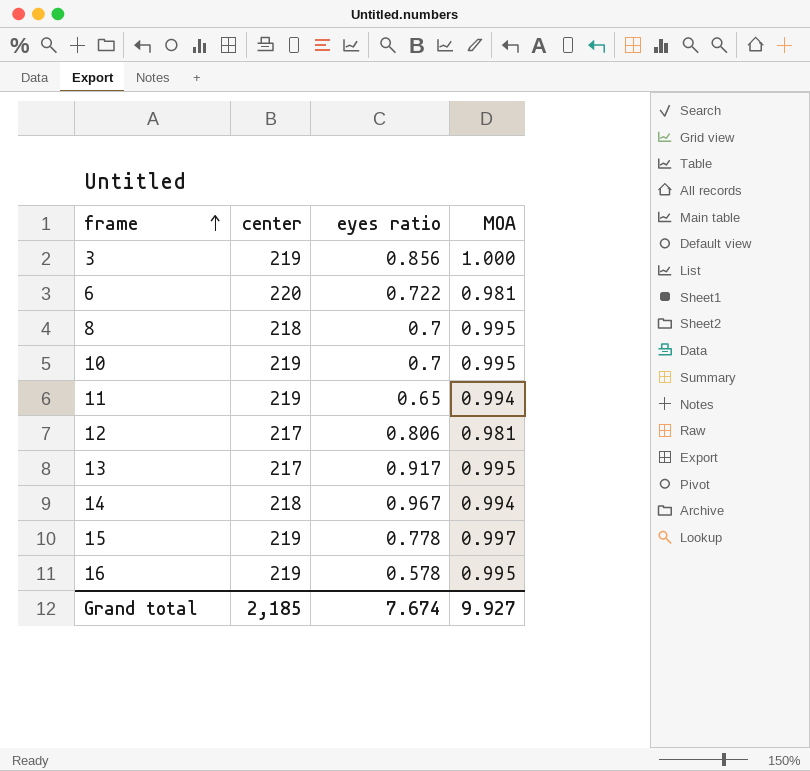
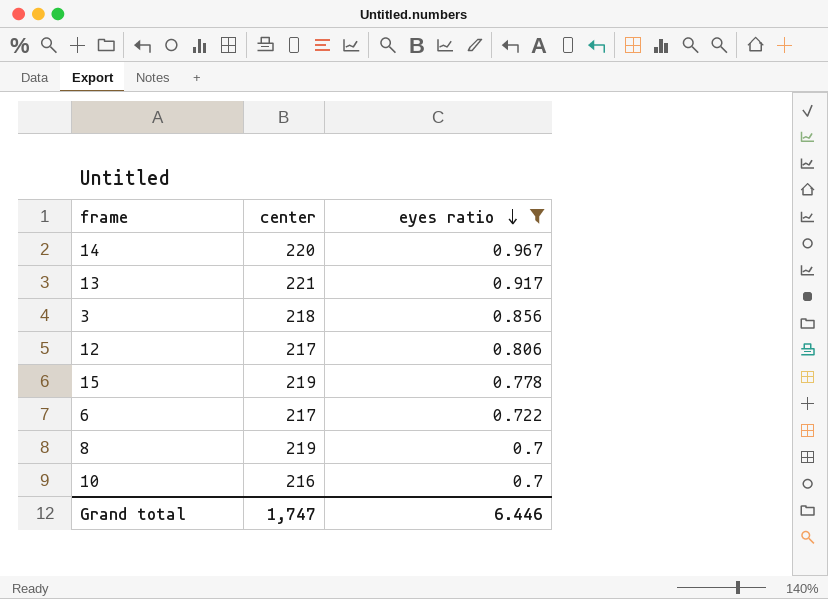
filter: none -> eyes ratio >= 0.7
row order: frame ascending -> eyes ratio descending
column MOA | position: 4 -> none
14 | center: 218 -> 220
13 | center: 217 -> 221
3 | center: 219 -> 218
6 | center: 220 -> 217
8 | center: 218 -> 219
10 | center: 219 -> 216
Grand total | center: 2,185 -> 1,747
Grand total | eyes ratio: 7.674 -> 6.446

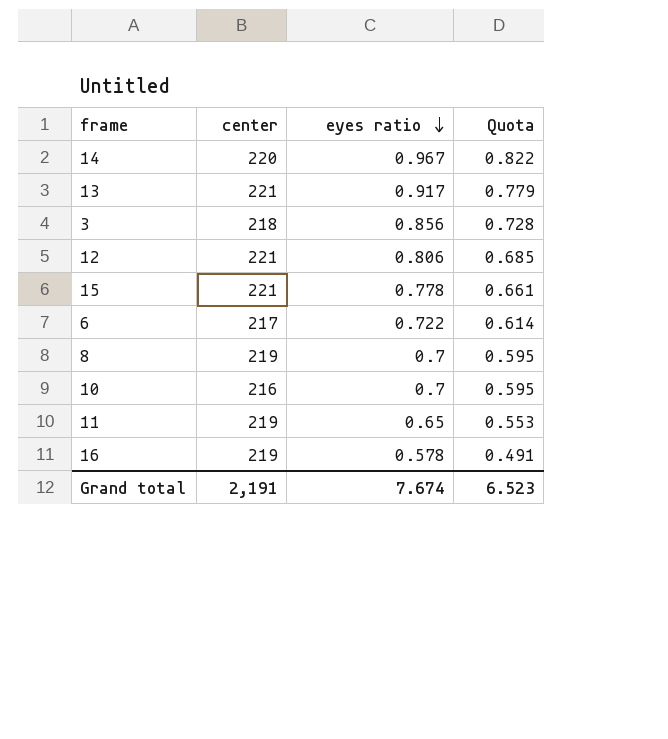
filter: eyes ratio >= 0.7 -> none
column Quota | formula: none -> [eyes ratio] * 0.85
12 | center: 217 -> 221
15 | center: 219 -> 221
Grand total | center: 1,747 -> 2,191
Grand total | eyes ratio: 6.446 -> 7.674

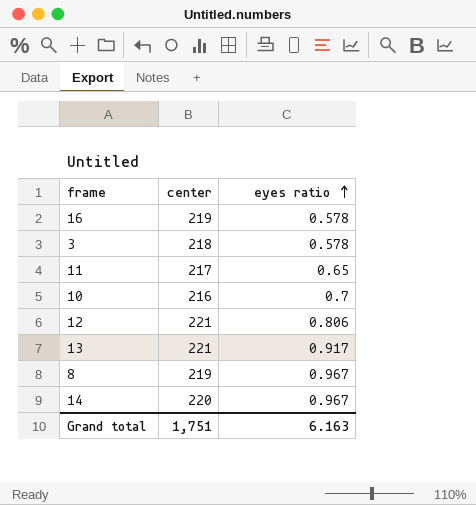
row order: eyes ratio descending -> eyes ratio ascending
column Quota | formula: [eyes ratio] * 0.85 -> none
row 15: 221 | 0.778 | 0.661 -> none
row 6: 217 | 0.722 | 0.614 -> none
3 | eyes ratio: 0.856 -> 0.578
11 | center: 219 -> 217
8 | eyes ratio: 0.7 -> 0.967
Grand total | center: 2,191 -> 1,751
Grand total | eyes ratio: 7.674 -> 6.163

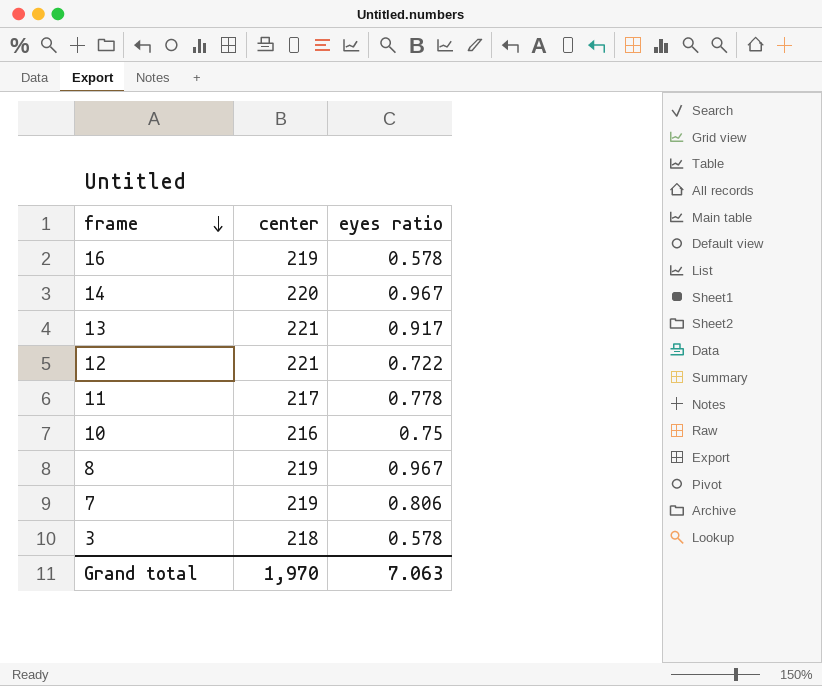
row order: eyes ratio ascending -> frame descending
12 | eyes ratio: 0.806 -> 0.722
11 | eyes ratio: 0.65 -> 0.778
10 | eyes ratio: 0.7 -> 0.75
row 7: none -> 219 | 0.806
Grand total | center: 1,751 -> 1,970
Grand total | eyes ratio: 6.163 -> 7.063

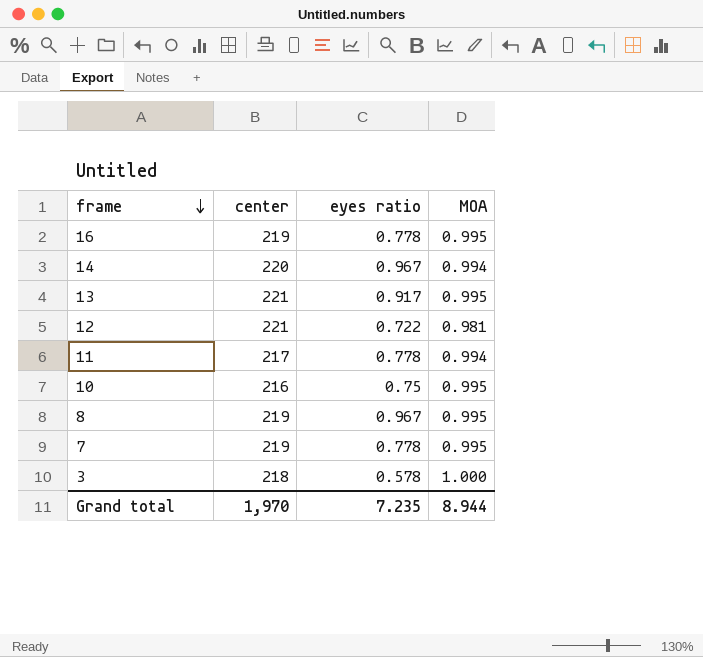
column MOA | position: none -> 4
16 | eyes ratio: 0.578 -> 0.778
7 | eyes ratio: 0.806 -> 0.778
Grand total | eyes ratio: 7.063 -> 7.235

